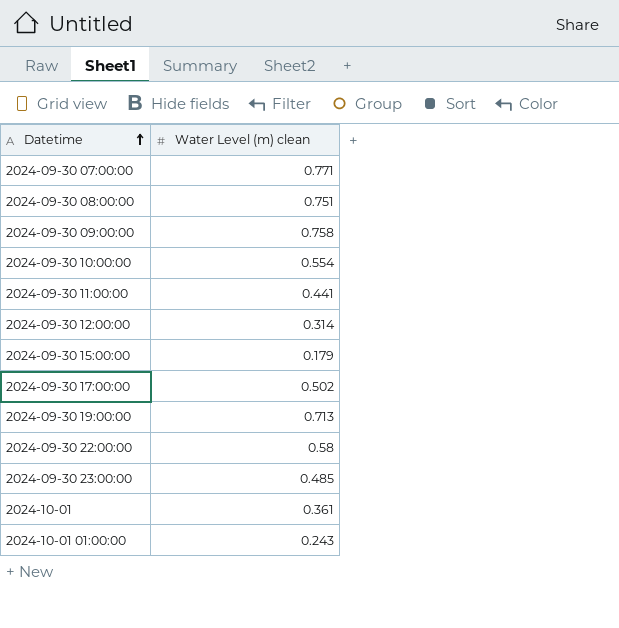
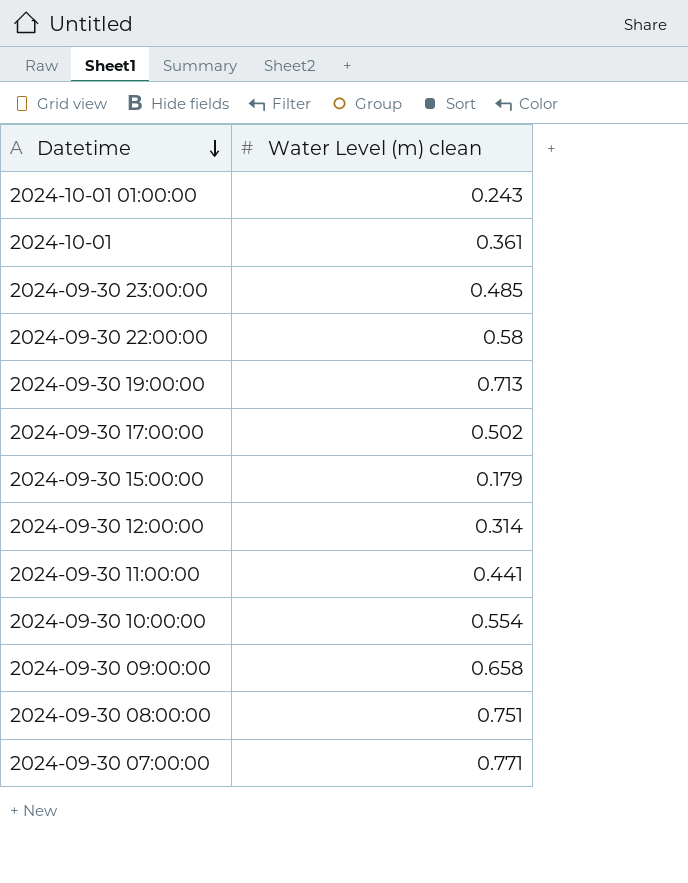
row order: Datetime ascending -> Datetime descending
2024-09-30 09:00:00 | Water Level (m) clean: 0.758 -> 0.658

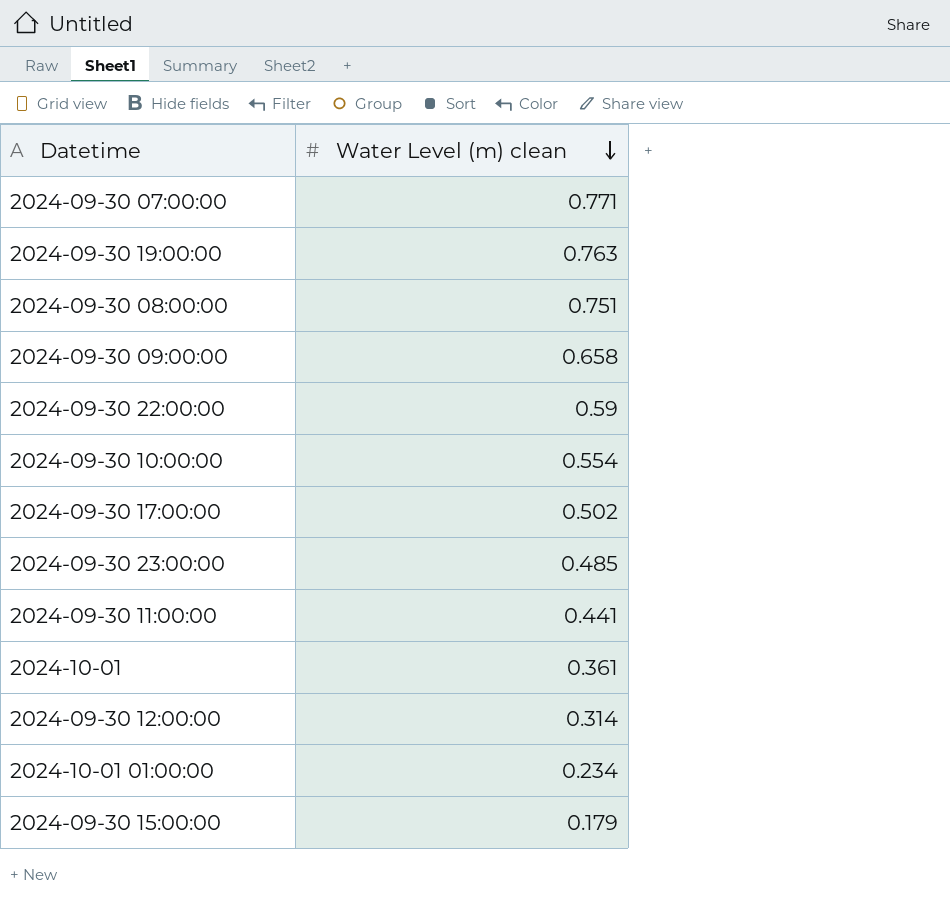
row order: Datetime descending -> Water Level (m) clean descending
2024-09-30 19:00:00 | Water Level (m) clean: 0.713 -> 0.763
2024-09-30 22:00:00 | Water Level (m) clean: 0.58 -> 0.59
2024-10-01 01:00:00 | Water Level (m) clean: 0.243 -> 0.234

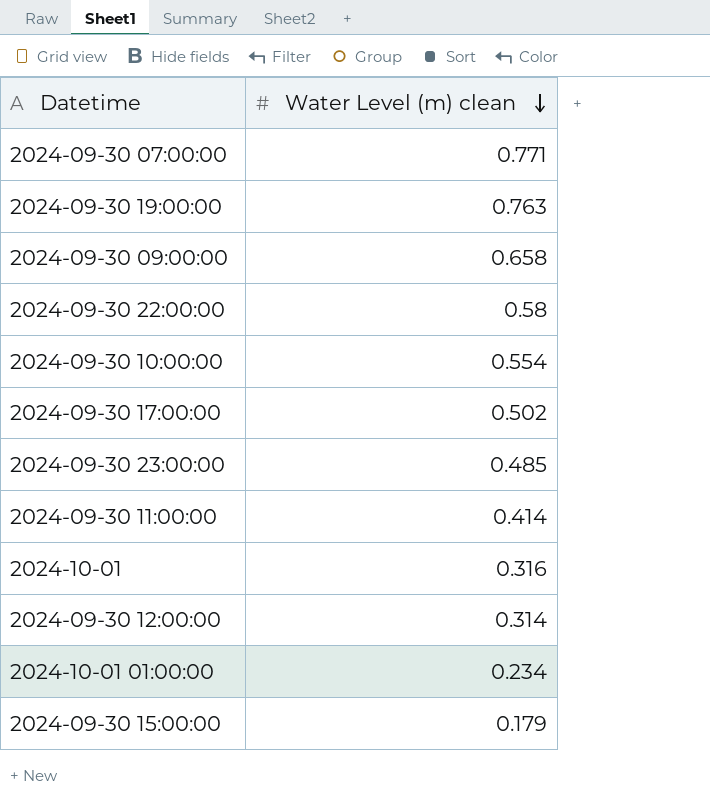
row 2024-09-30 08:00:00: 0.751 -> none
2024-09-30 22:00:00 | Water Level (m) clean: 0.59 -> 0.58
2024-09-30 11:00:00 | Water Level (m) clean: 0.441 -> 0.414
2024-10-01 | Water Level (m) clean: 0.361 -> 0.316

